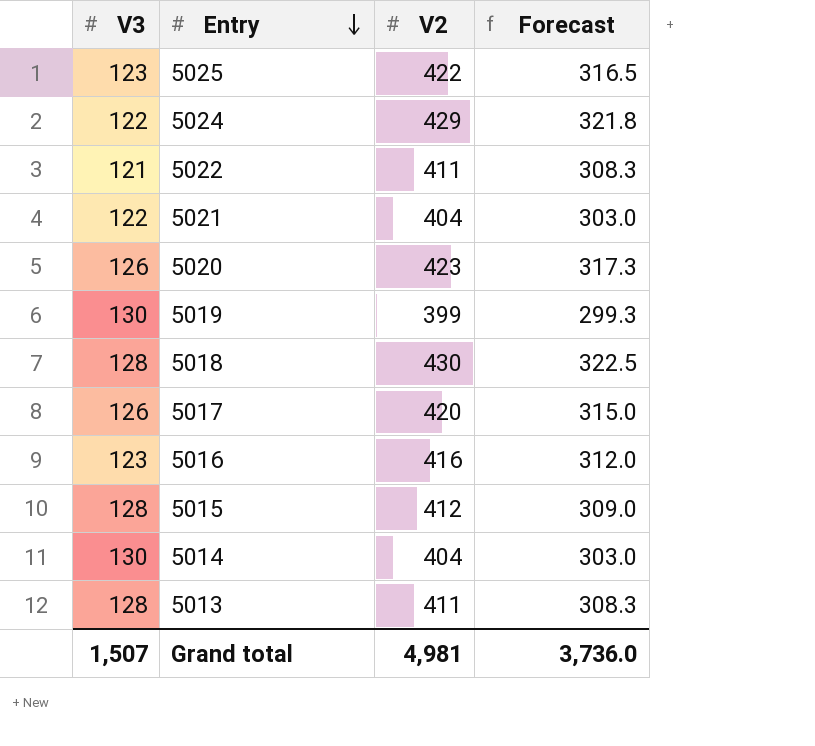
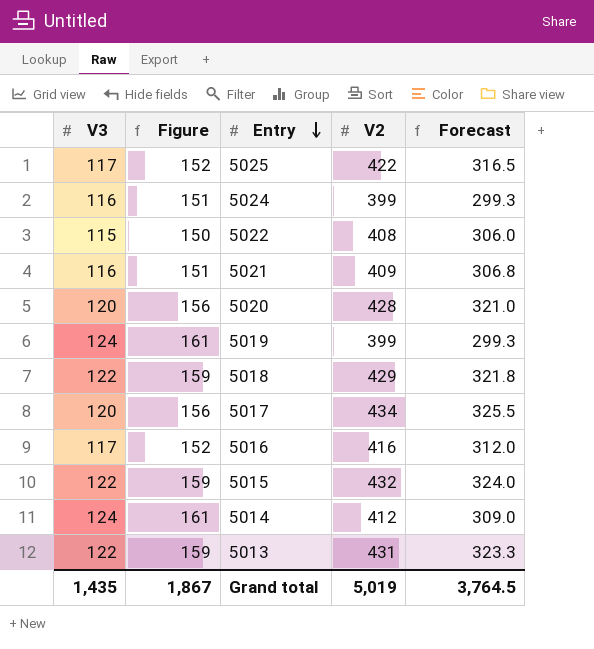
column Figure | formula: none -> [V3] * 1.3
5025 | V3: 123 -> 117
5024 | V3: 122 -> 116
5024 | V2: 429 -> 399
5024 | Forecast: 321.8 -> 299.3
5022 | V3: 121 -> 115
5022 | V2: 411 -> 408
5022 | Forecast: 308.3 -> 306.0
5021 | V3: 122 -> 116
5021 | V2: 404 -> 409
5021 | Forecast: 303.0 -> 306.8
5020 | V3: 126 -> 120
5020 | V2: 423 -> 428
5020 | Forecast: 317.3 -> 321.0
5019 | V3: 130 -> 124
5018 | V3: 128 -> 122
5018 | V2: 430 -> 429
5018 | Forecast: 322.5 -> 321.8
5017 | V3: 126 -> 120
5017 | V2: 420 -> 434
5017 | Forecast: 315.0 -> 325.5
5016 | V3: 123 -> 117
5015 | V3: 128 -> 122
5015 | V2: 412 -> 432
5015 | Forecast: 309.0 -> 324.0
5014 | V3: 130 -> 124
5014 | V2: 404 -> 412
5014 | Forecast: 303.0 -> 309.0
5013 | V3: 128 -> 122
5013 | V2: 411 -> 431
5013 | Forecast: 308.3 -> 323.3
Grand total | V3: 1,507 -> 1,435
Grand total | V2: 4,981 -> 5,019
Grand total | Forecast: 3,736.0 -> 3,764.5

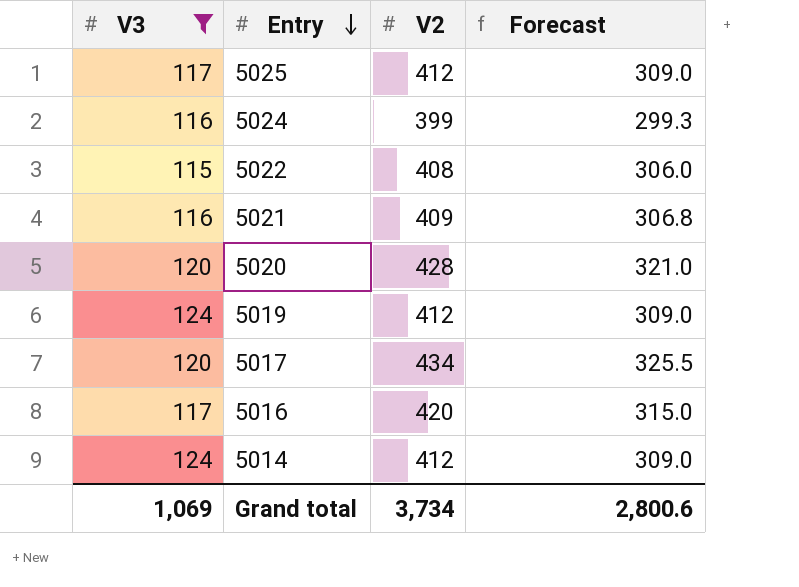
filter: none -> V3 != 122
column Figure | formula: [V3] * 1.3 -> none
5025 | V2: 422 -> 412
5025 | Forecast: 316.5 -> 309.0
5019 | V2: 399 -> 412
5019 | Forecast: 299.3 -> 309.0
5016 | V2: 416 -> 420
5016 | Forecast: 312.0 -> 315.0
Grand total | V3: 1,435 -> 1,069
Grand total | V2: 5,019 -> 3,734
Grand total | Forecast: 3,764.5 -> 2,800.6

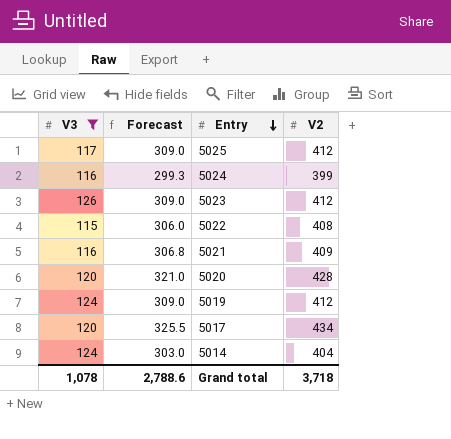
column Forecast | position: 4 -> 2
row 5016: 117 | 420 | 315.0 -> none
row 5023: none -> 126 | 309.0 | 412
5014 | Forecast: 309.0 -> 303.0
5014 | V2: 412 -> 404
Grand total | V3: 1,069 -> 1,078
Grand total | Forecast: 2,800.6 -> 2,788.6
Grand total | V2: 3,734 -> 3,718

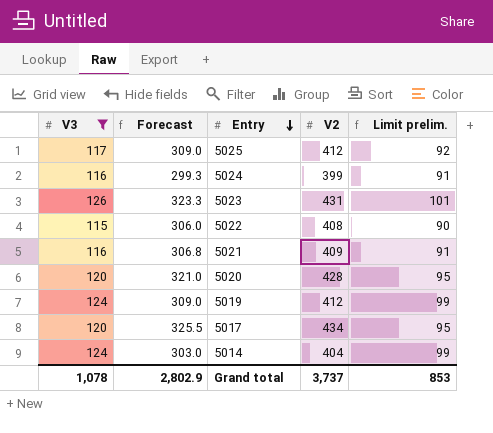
column Limit prelim. | formula: none -> [V3] - 25
5023 | Forecast: 309.0 -> 323.3
5023 | V2: 412 -> 431
Grand total | Forecast: 2,788.6 -> 2,802.9
Grand total | V2: 3,718 -> 3,737

